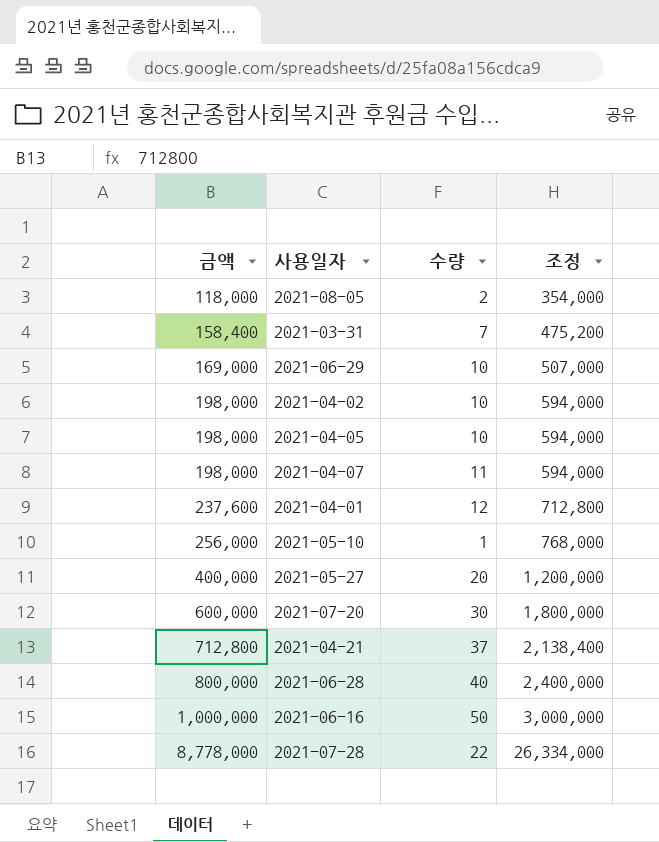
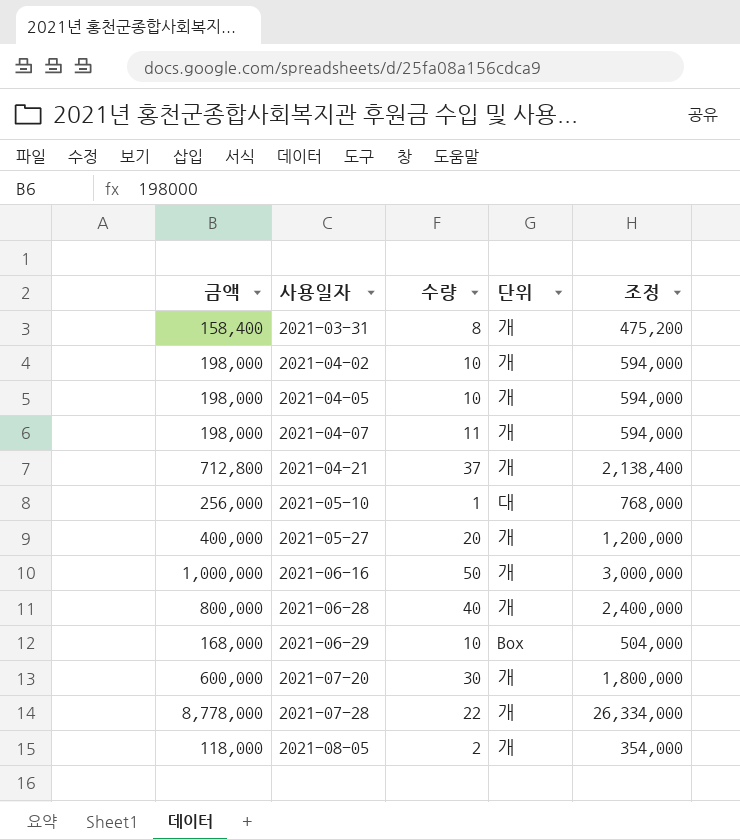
row order: 금액 ascending -> 사용일자 ascending
column 단위 | position: none -> 4
row 2021-04-01: 237,600 | 12 | 712,800 -> none
2021-03-31 | 수량: 7 -> 8
2021-06-29 | 금액: 169,000 -> 168,000
2021-06-29 | 조정: 507,000 -> 504,000

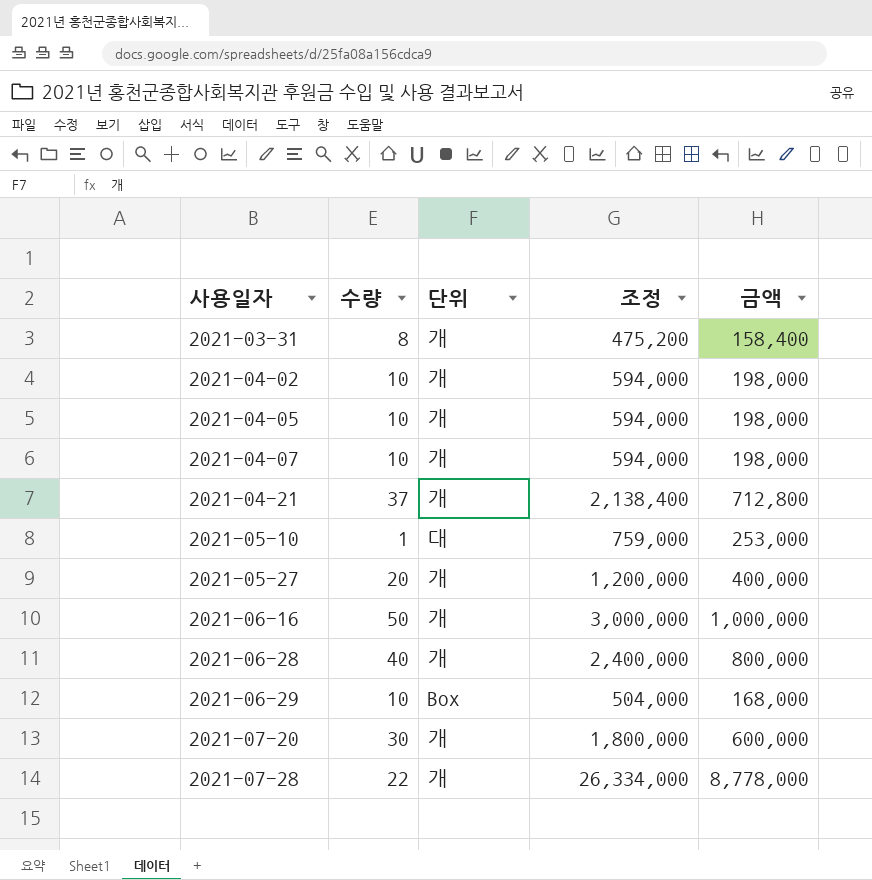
column 금액 | position: 1 -> 5
row 2021-08-05: 118,000 | 2 | 개 | 354,000 -> none
2021-04-07 | 수량: 11 -> 10
2021-05-10 | 조정: 768,000 -> 759,000
2021-05-10 | 금액: 256,000 -> 253,000

